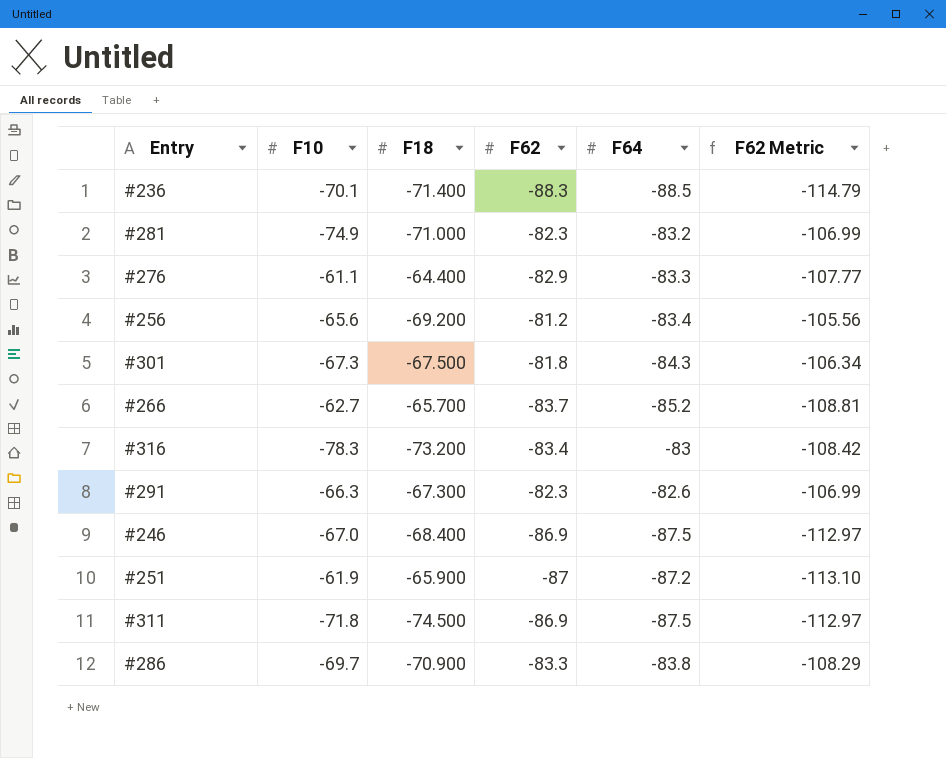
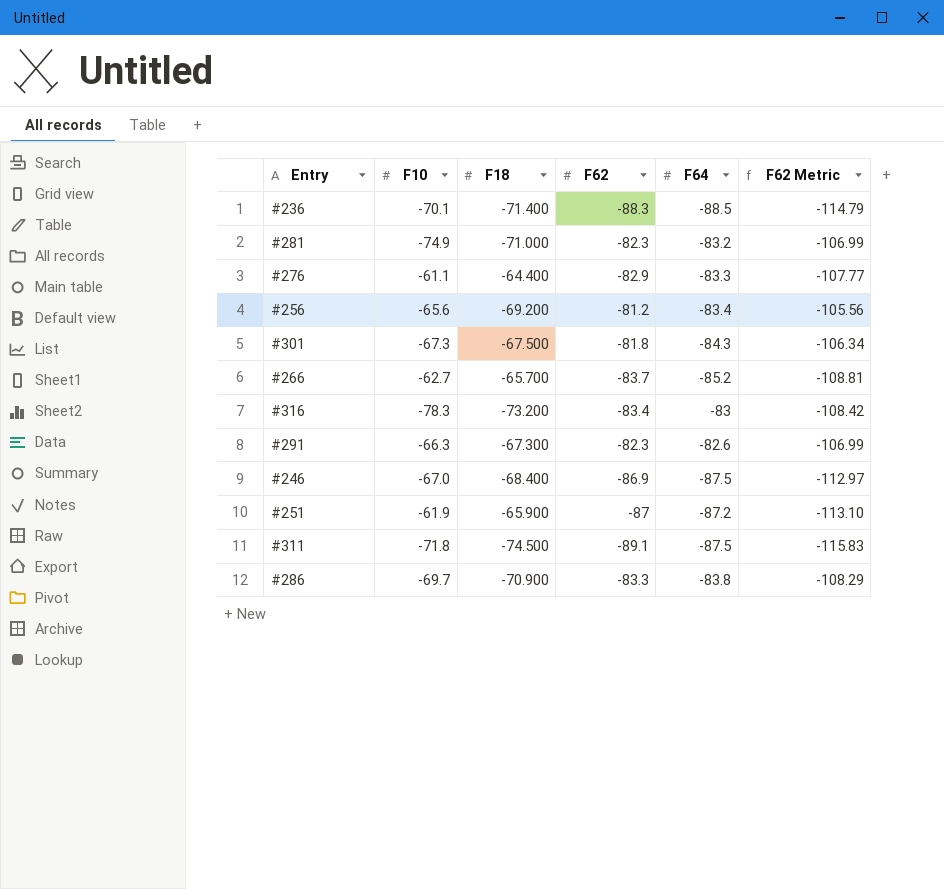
#311 | F62: -86.9 -> -89.1
#311 | F62 Metric: -112.97 -> -115.83

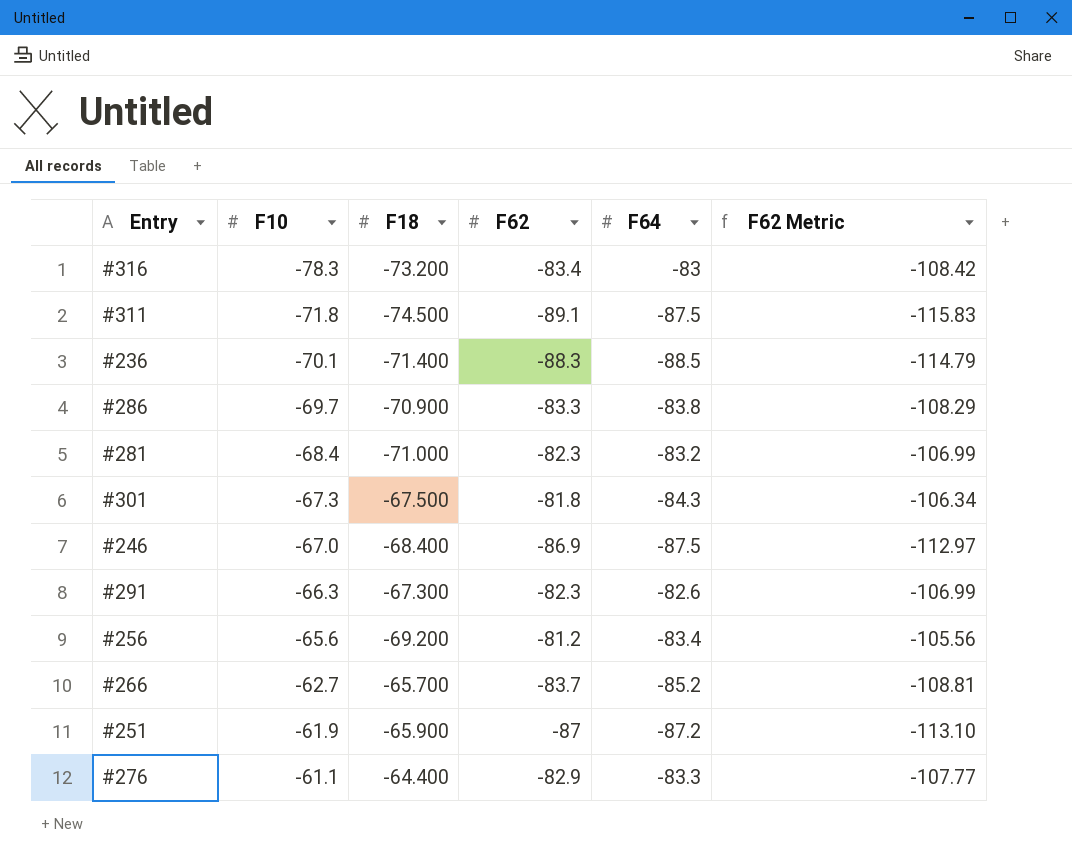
row order: none -> F10 ascending
#281 | F10: -74.9 -> -68.4

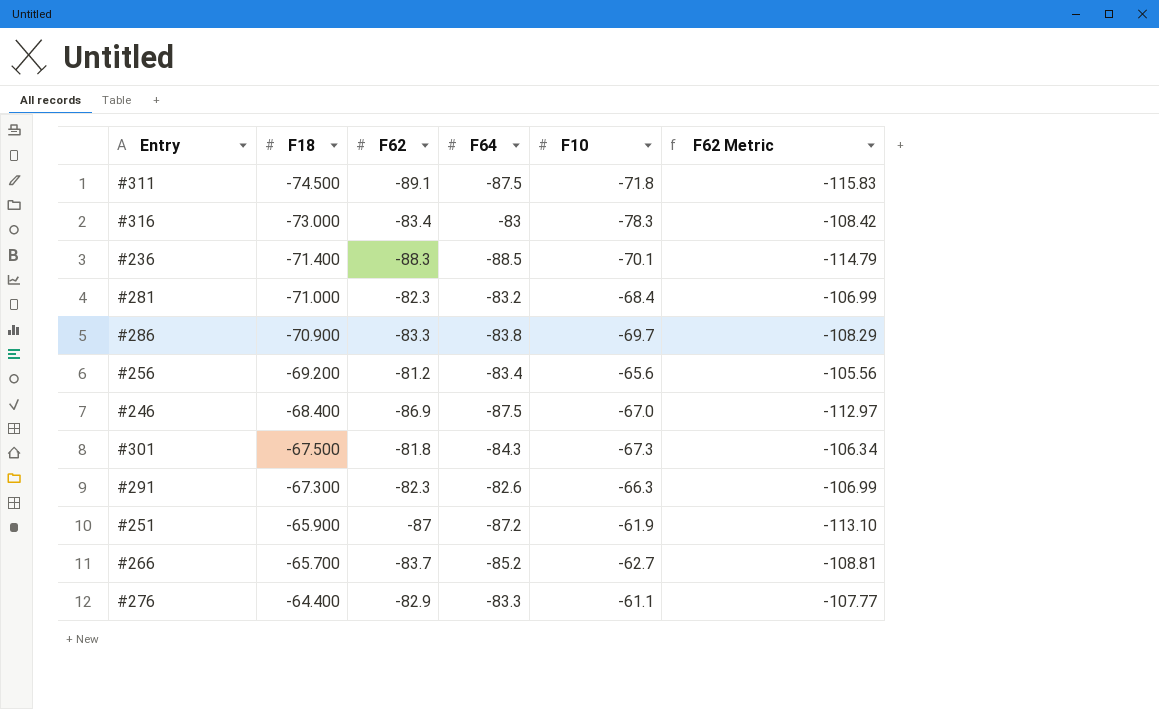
row order: F10 ascending -> F18 ascending
column F10 | position: 2 -> 5
#316 | F18: -73.200 -> -73.000

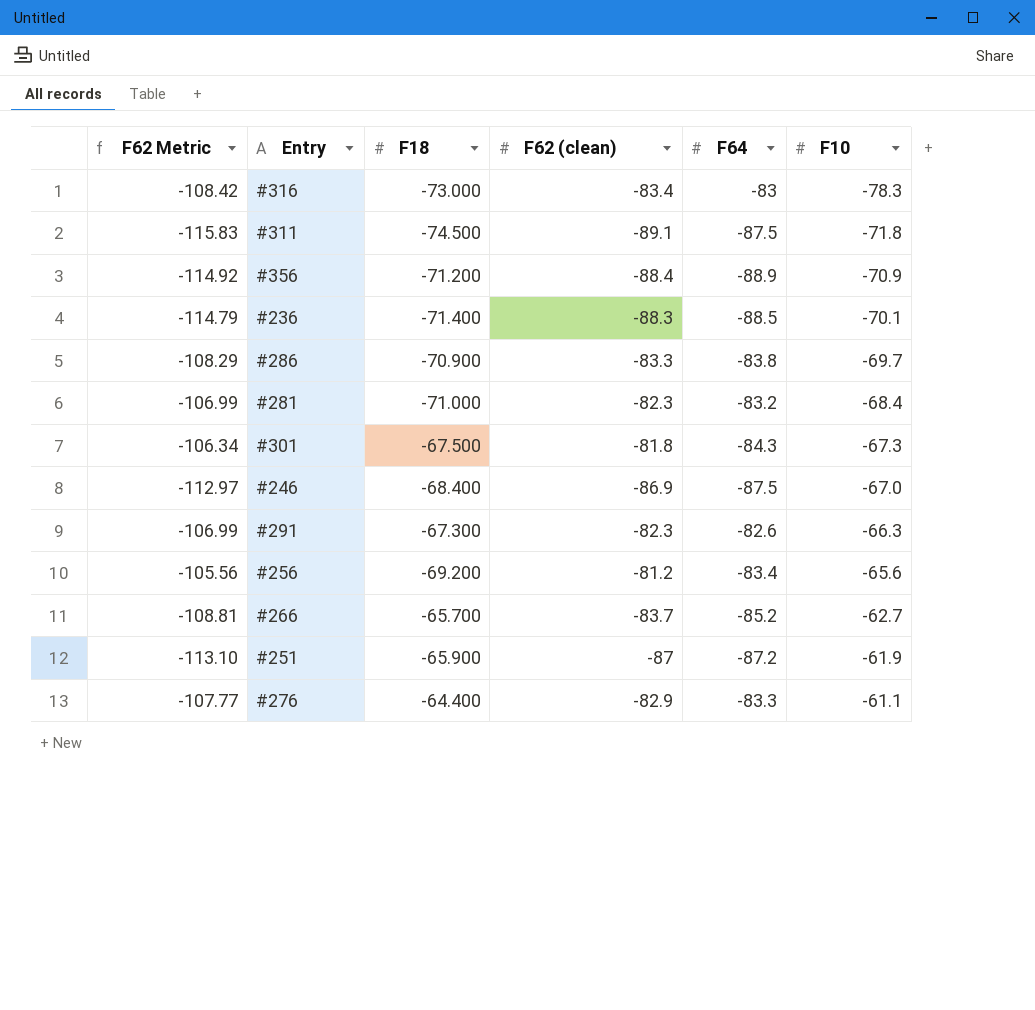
row order: F18 ascending -> F10 ascending
column F62 Metric | position: 6 -> 1
column name: F62 -> F62 (clean)
row #356: none -> -114.92 | -71.200 | -88.4 | -88.9 | -70.9

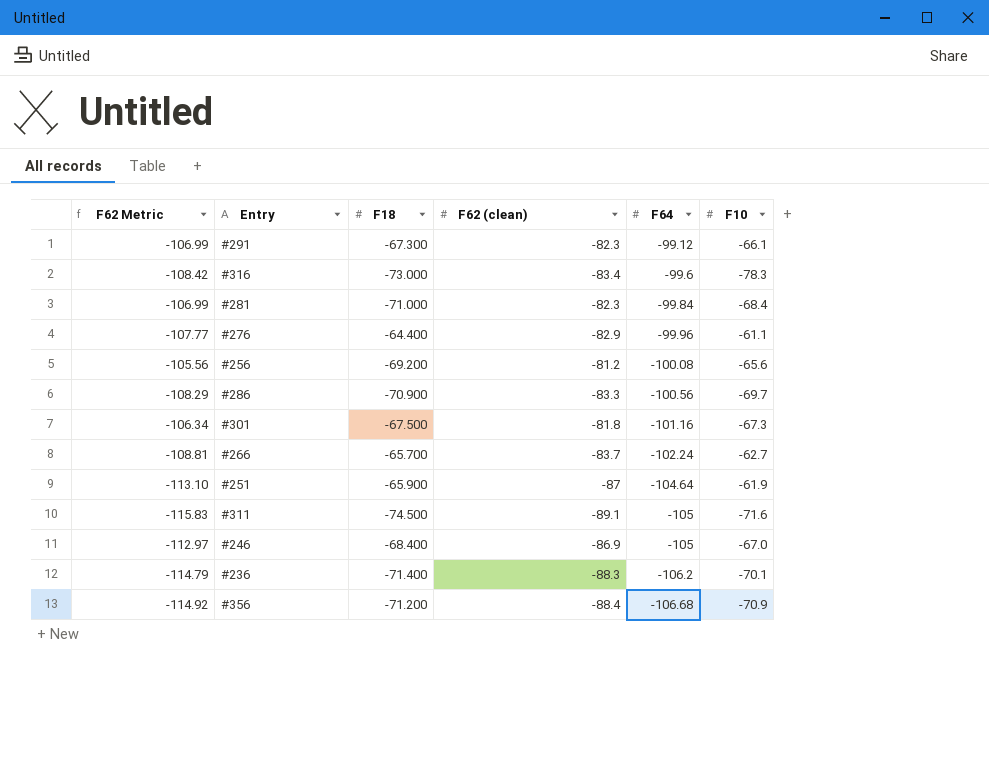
row order: F10 ascending -> F64 descending
#291 | F64: -82.6 -> -99.12
#291 | F10: -66.3 -> -66.1
#316 | F64: -83 -> -99.6
#281 | F64: -83.2 -> -99.84
#276 | F64: -83.3 -> -99.96
#256 | F64: -83.4 -> -100.08
#286 | F64: -83.8 -> -100.56
#301 | F64: -84.3 -> -101.16
#266 | F64: -85.2 -> -102.24
#251 | F64: -87.2 -> -104.64
#311 | F64: -87.5 -> -105
#311 | F10: -71.8 -> -71.6
#246 | F64: -87.5 -> -105
#236 | F64: -88.5 -> -106.2
#356 | F64: -88.9 -> -106.68

